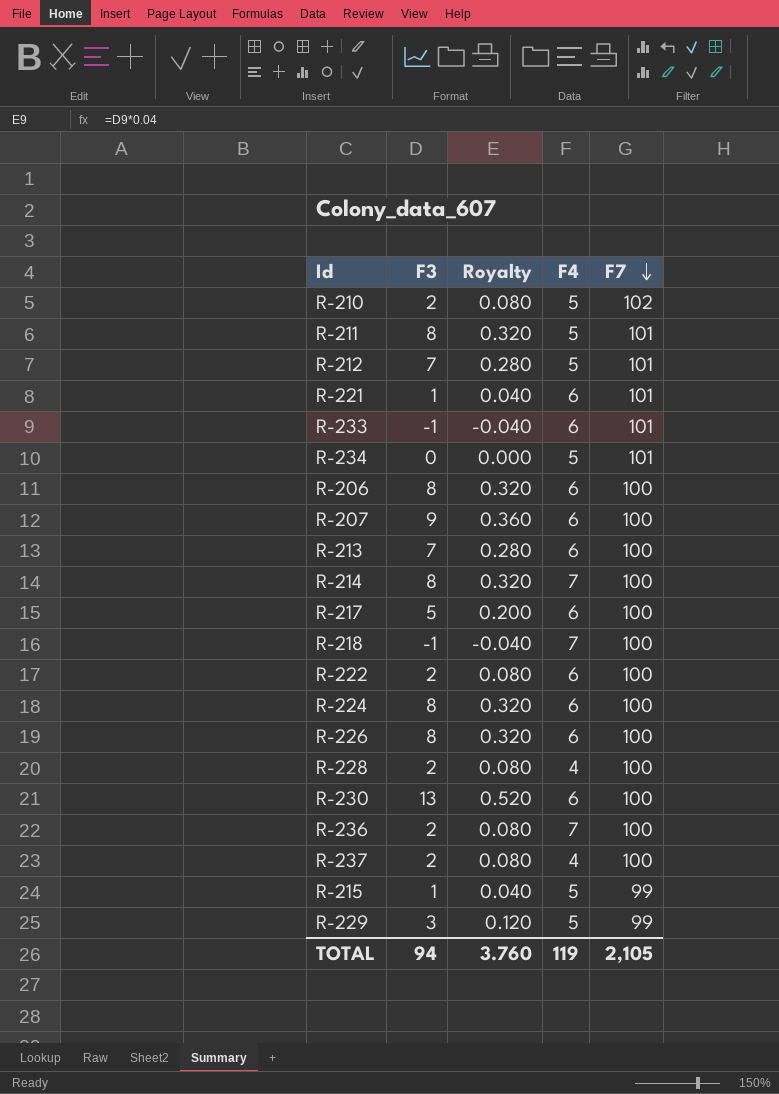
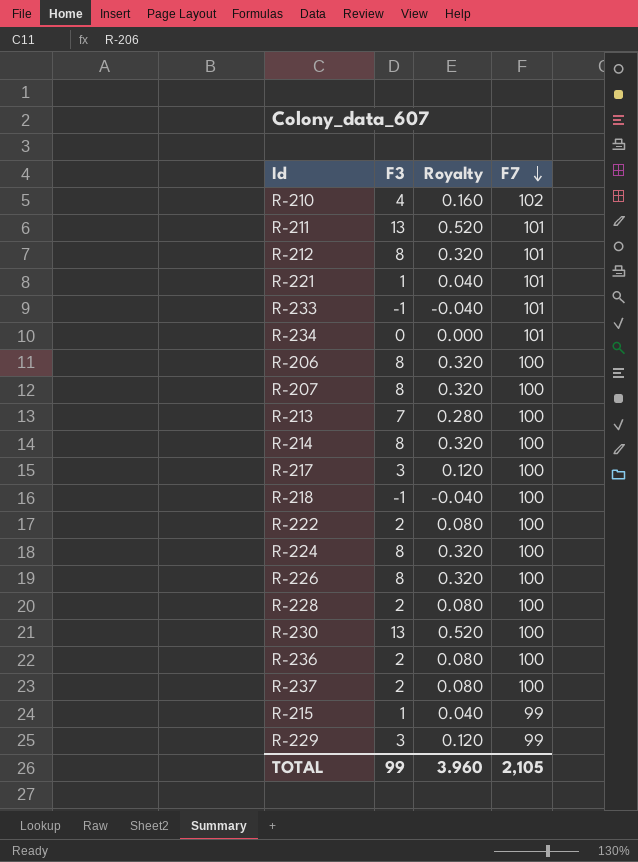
column F4 | position: 4 -> none
R-210 | F3: 2 -> 4
R-210 | Royalty: 0.080 -> 0.160
R-211 | F3: 8 -> 13
R-211 | Royalty: 0.320 -> 0.520
R-212 | F3: 7 -> 8
R-212 | Royalty: 0.280 -> 0.320
R-207 | F3: 9 -> 8
R-207 | Royalty: 0.360 -> 0.320
R-217 | F3: 5 -> 3
R-217 | Royalty: 0.200 -> 0.120
TOTAL | F3: 94 -> 99
TOTAL | Royalty: 3.760 -> 3.960

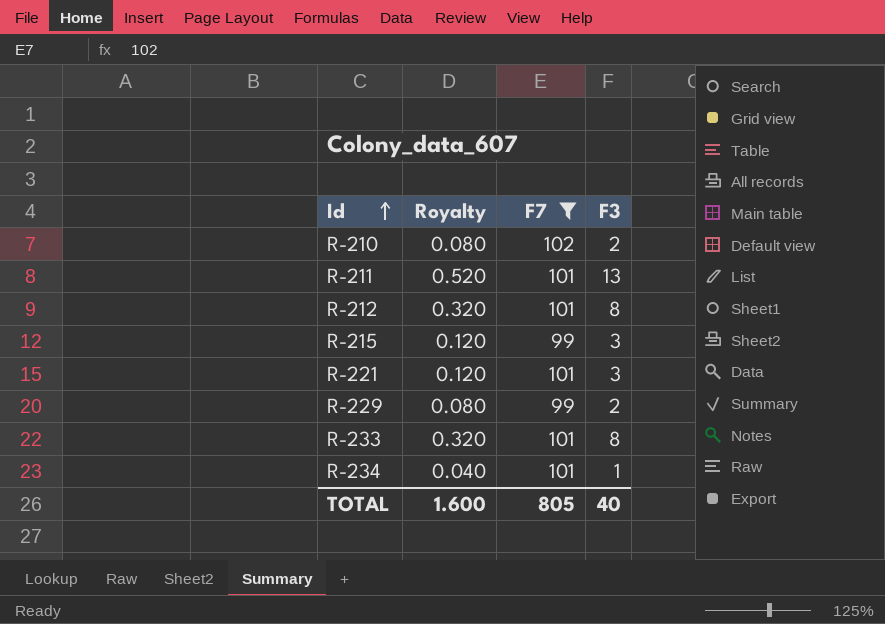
filter: none -> F7 != 100
row order: F7 descending -> Id ascending
column F3 | position: 2 -> 4
R-210 | Royalty: 0.160 -> 0.080
R-210 | F3: 4 -> 2
R-215 | Royalty: 0.040 -> 0.120
R-215 | F3: 1 -> 3
R-221 | Royalty: 0.040 -> 0.120
R-221 | F3: 1 -> 3
R-229 | Royalty: 0.120 -> 0.080
R-229 | F3: 3 -> 2
R-233 | Royalty: -0.040 -> 0.320
R-233 | F3: -1 -> 8
R-234 | Royalty: 0.000 -> 0.040
R-234 | F3: 0 -> 1
TOTAL | Royalty: 3.960 -> 1.600
TOTAL | F7: 2,105 -> 805
TOTAL | F3: 99 -> 40

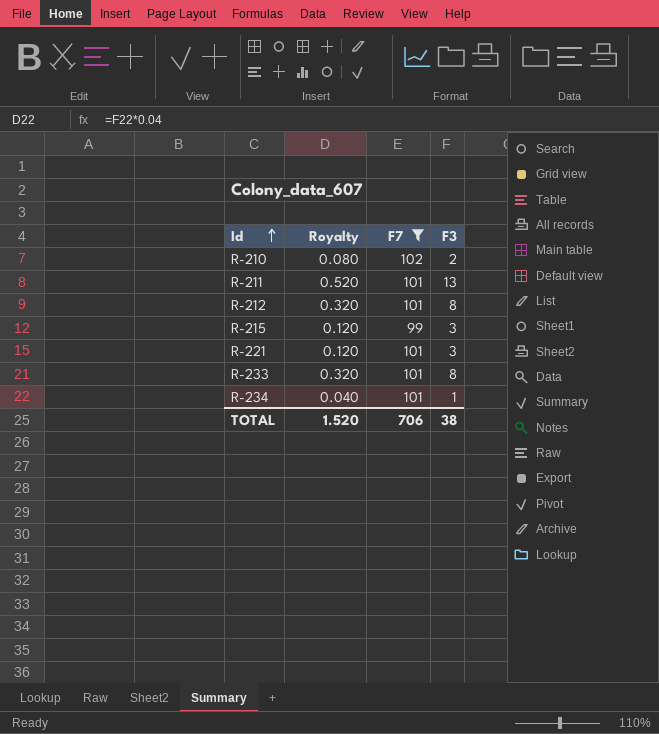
row R-229: 0.080 | 99 | 2 -> none
TOTAL | Royalty: 1.600 -> 1.520
TOTAL | F7: 805 -> 706
TOTAL | F3: 40 -> 38

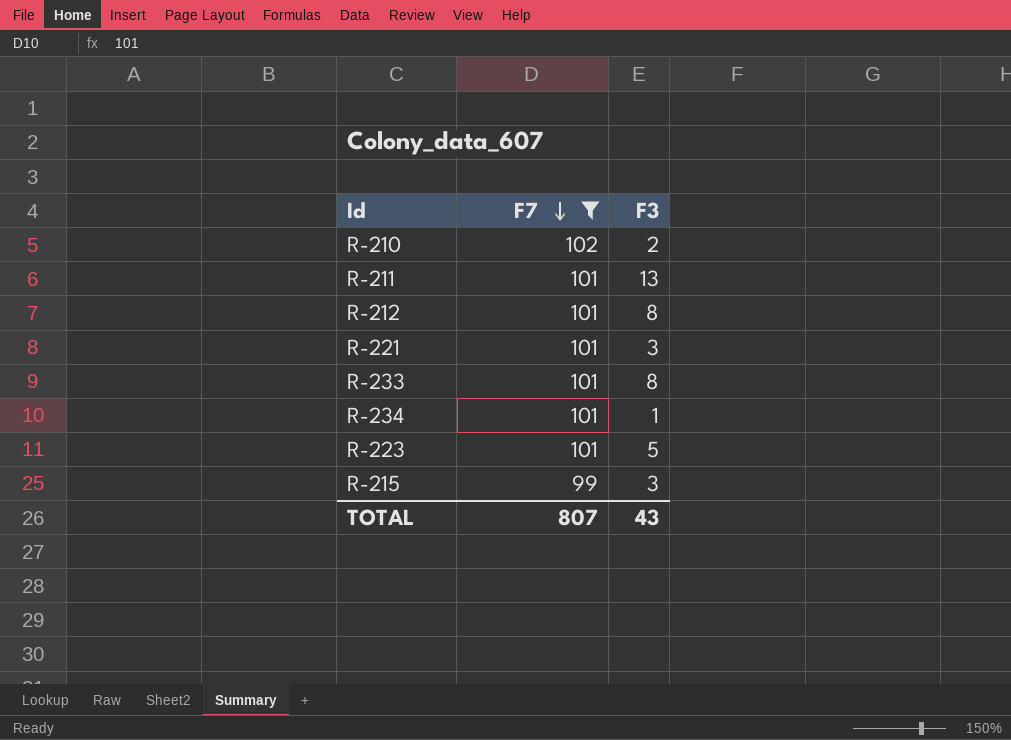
row order: Id ascending -> F7 descending
column Royalty | formula: [F3] * 0.04 -> none
row R-223: none -> 101 | 5
TOTAL | F7: 706 -> 807
TOTAL | F3: 38 -> 43

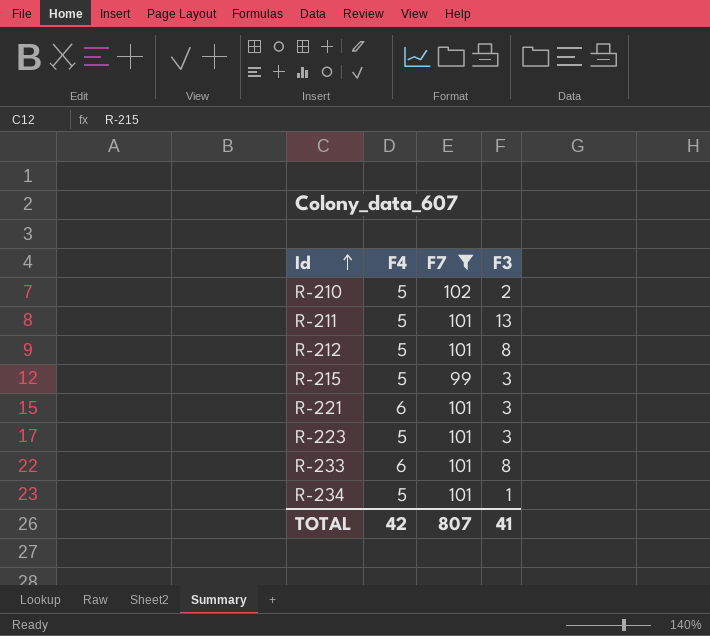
row order: F7 descending -> Id ascending
column F4 | position: none -> 2
R-223 | F3: 5 -> 3
TOTAL | F3: 43 -> 41

